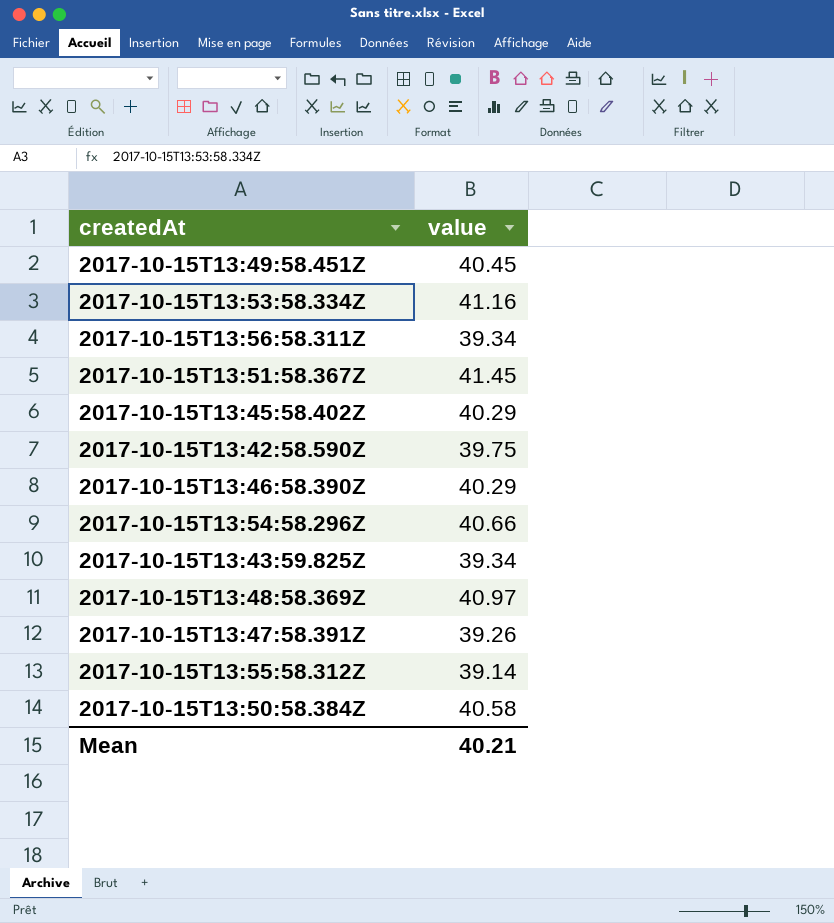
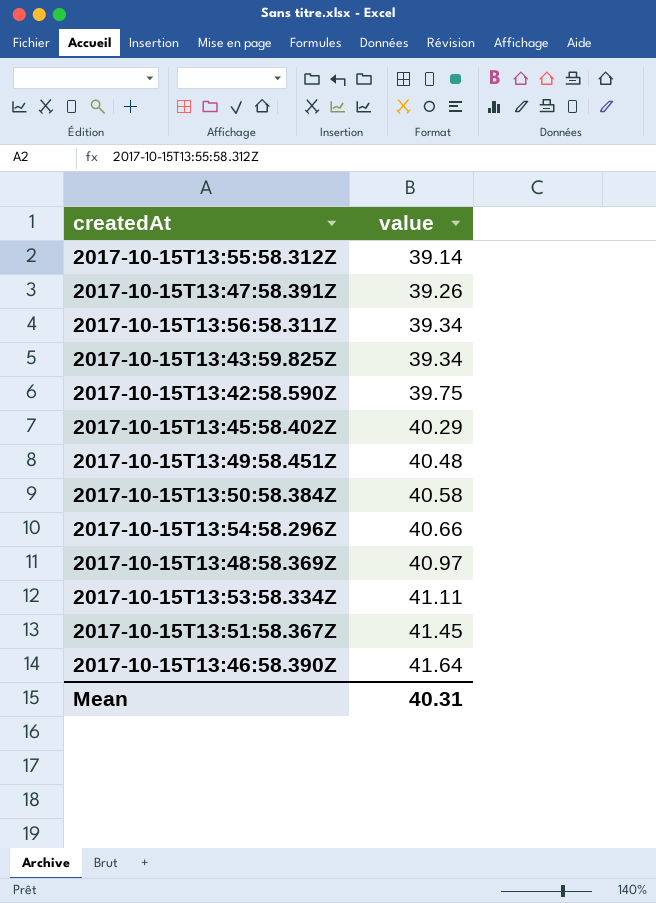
row order: none -> value ascending
2017-10-15T13:49:58.451Z | value: 40.45 -> 40.48
2017-10-15T13:53:58.334Z | value: 41.16 -> 41.11
2017-10-15T13:46:58.390Z | value: 40.29 -> 41.64
Mean | value: 40.21 -> 40.31

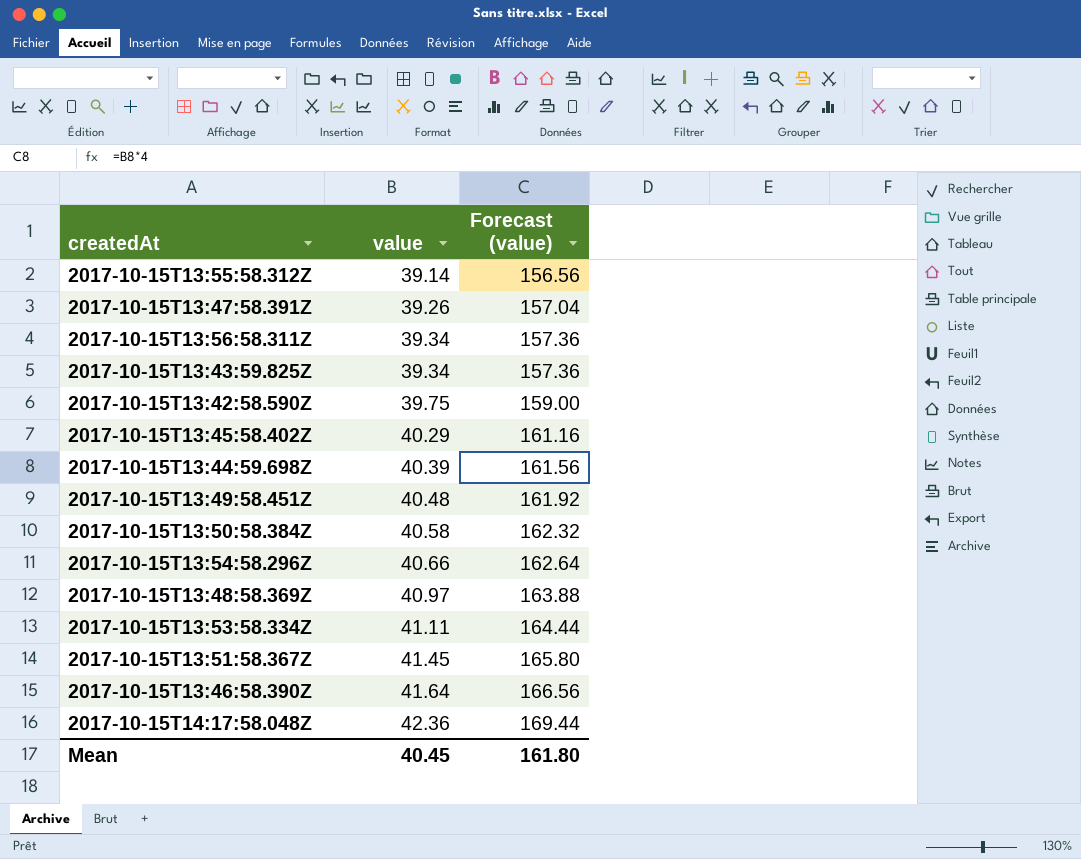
column Forecast (value) | formula: none -> [value] * 4
row 2017-10-15T13:44:59.698Z: none -> 40.39 | 161.56
row 2017-10-15T14:17:58.048Z: none -> 42.36 | 169.44
Mean | value: 40.31 -> 40.45

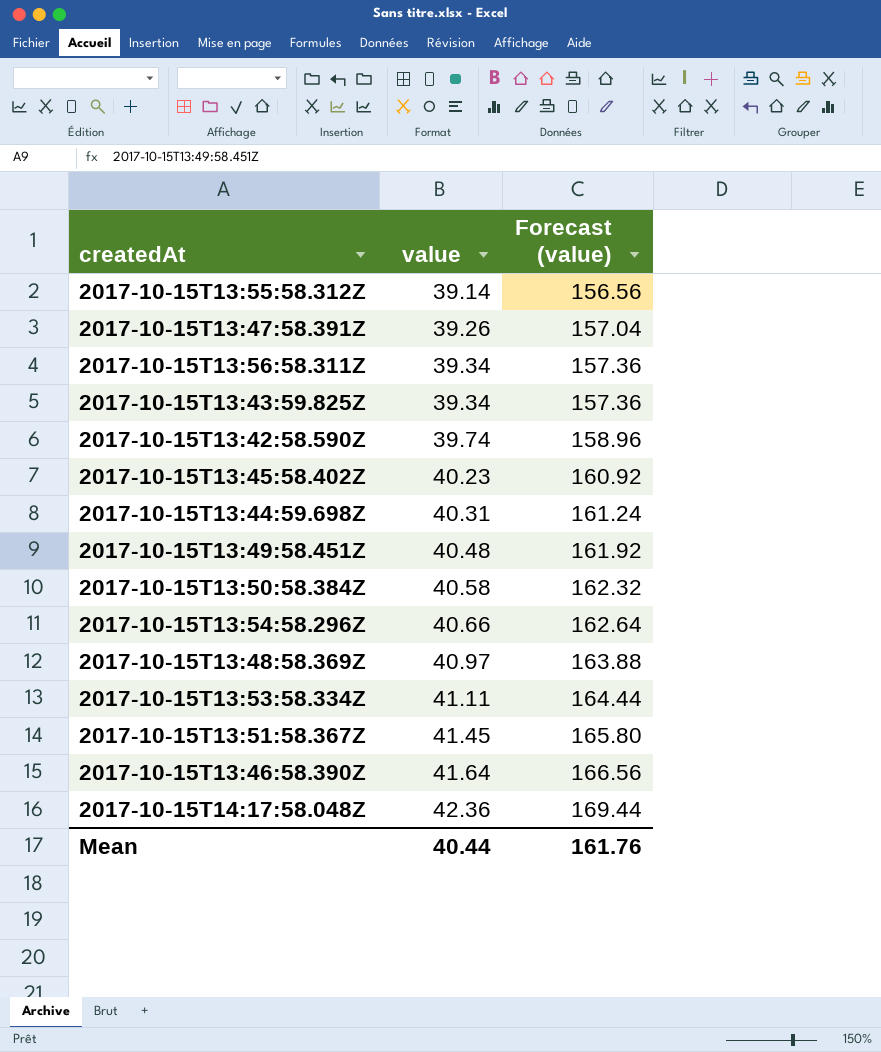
2017-10-15T13:42:58.590Z | value: 39.75 -> 39.74
2017-10-15T13:42:58.590Z | Forecast (value): 159.00 -> 158.96
2017-10-15T13:45:58.402Z | value: 40.29 -> 40.23
2017-10-15T13:45:58.402Z | Forecast (value): 161.16 -> 160.92
2017-10-15T13:44:59.698Z | value: 40.39 -> 40.31
2017-10-15T13:44:59.698Z | Forecast (value): 161.56 -> 161.24
Mean | value: 40.45 -> 40.44
Mean | Forecast (value): 161.80 -> 161.76

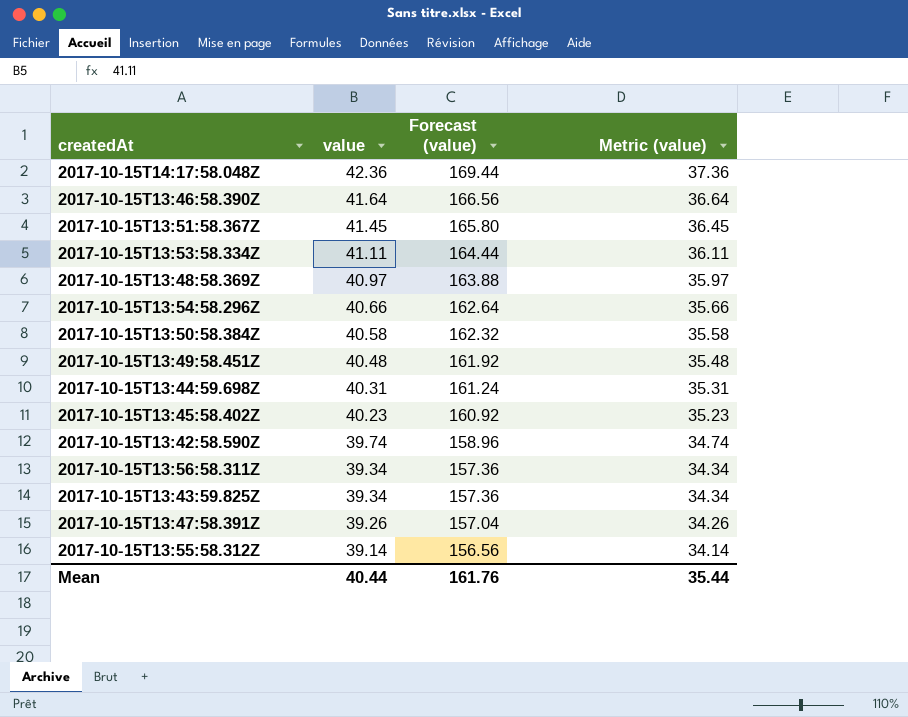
row order: value ascending -> value descending
column Metric (value) | formula: none -> [value] - 5

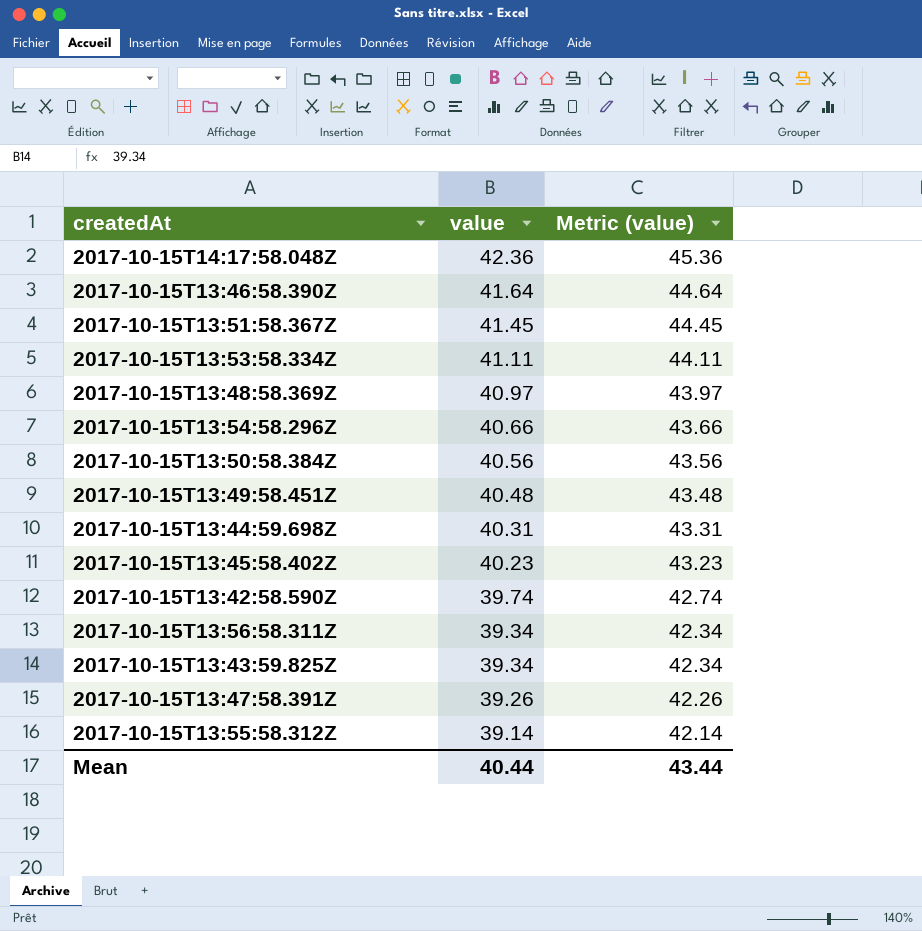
column Forecast (value) | formula: [value] * 4 -> none
column Metric (value) | formula: [value] - 5 -> [value] + 3
2017-10-15T13:50:58.384Z | value: 40.58 -> 40.56
Mean | Metric (value): 35.44 -> 43.44

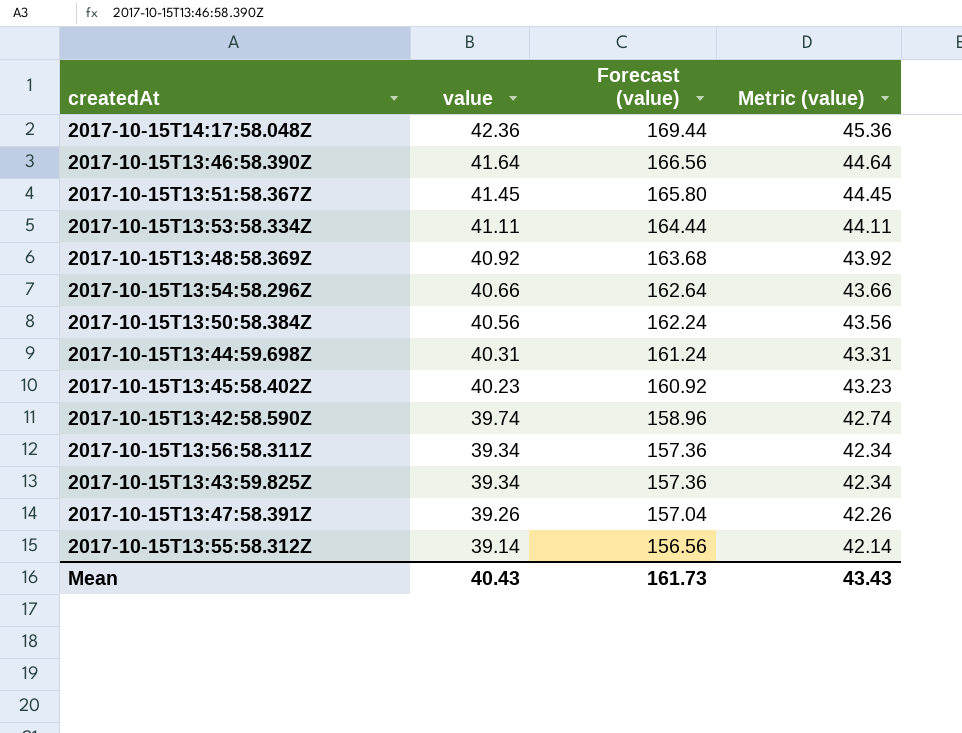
column Forecast (value) | formula: none -> [value] * 4
row 2017-10-15T13:49:58.451Z: 40.48 | 43.48 -> none
2017-10-15T13:48:58.369Z | value: 40.97 -> 40.92
2017-10-15T13:48:58.369Z | Metric (value): 43.97 -> 43.92
Mean | value: 40.44 -> 40.43
Mean | Metric (value): 43.44 -> 43.43

